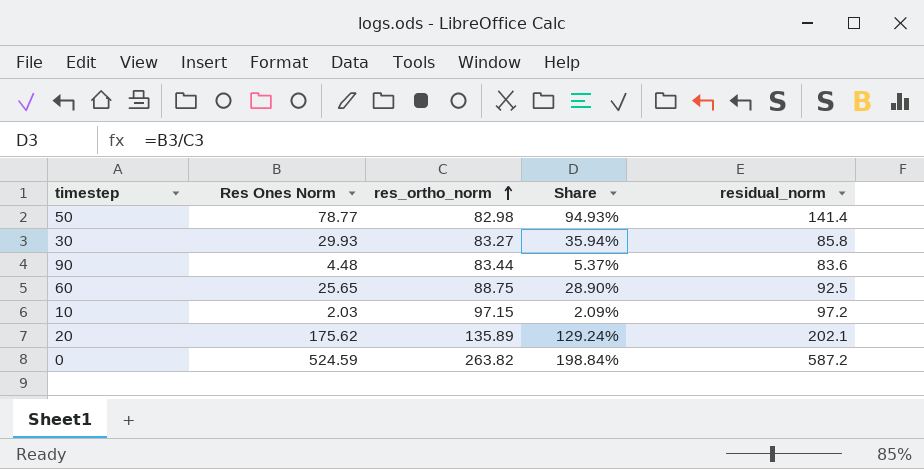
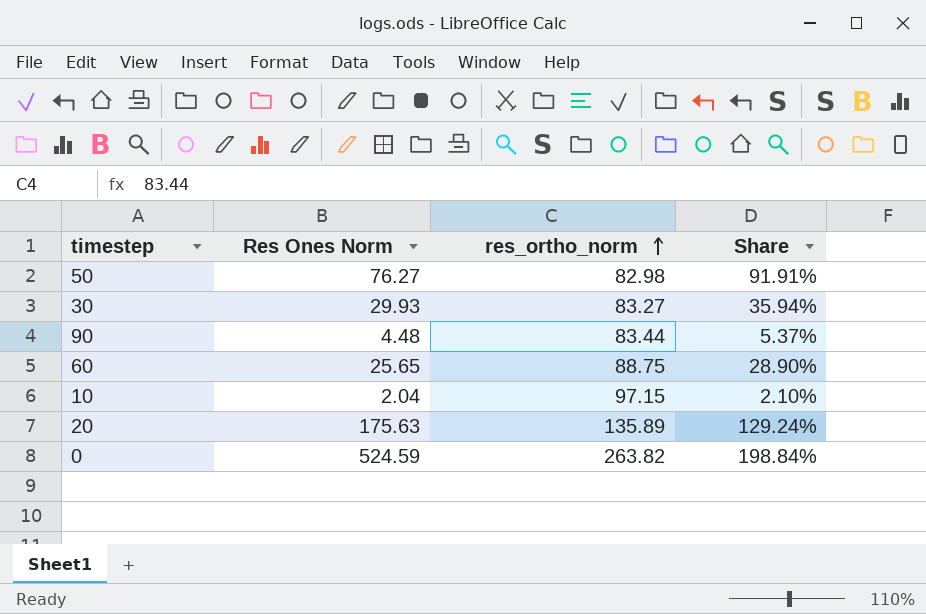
column residual_norm | position: 5 -> none
50 | Res Ones Norm: 78.77 -> 76.27
50 | Share: 94.93% -> 91.91%
10 | Res Ones Norm: 2.03 -> 2.04
10 | Share: 2.09% -> 2.10%
20 | Res Ones Norm: 175.62 -> 175.63

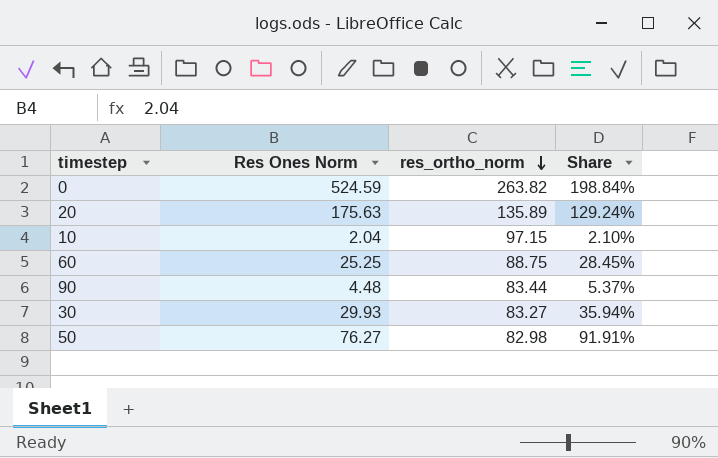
row order: res_ortho_norm ascending -> res_ortho_norm descending
60 | Res Ones Norm: 25.65 -> 25.25
60 | Share: 28.90% -> 28.45%

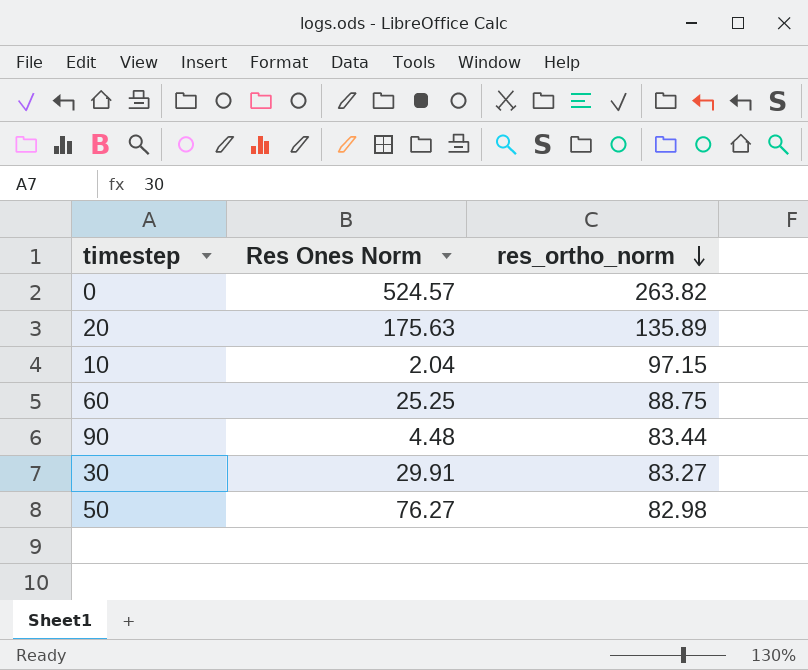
column Share | formula: [Res Ones Norm] / [res_ortho_norm] -> none
0 | Res Ones Norm: 524.59 -> 524.57
30 | Res Ones Norm: 29.93 -> 29.91

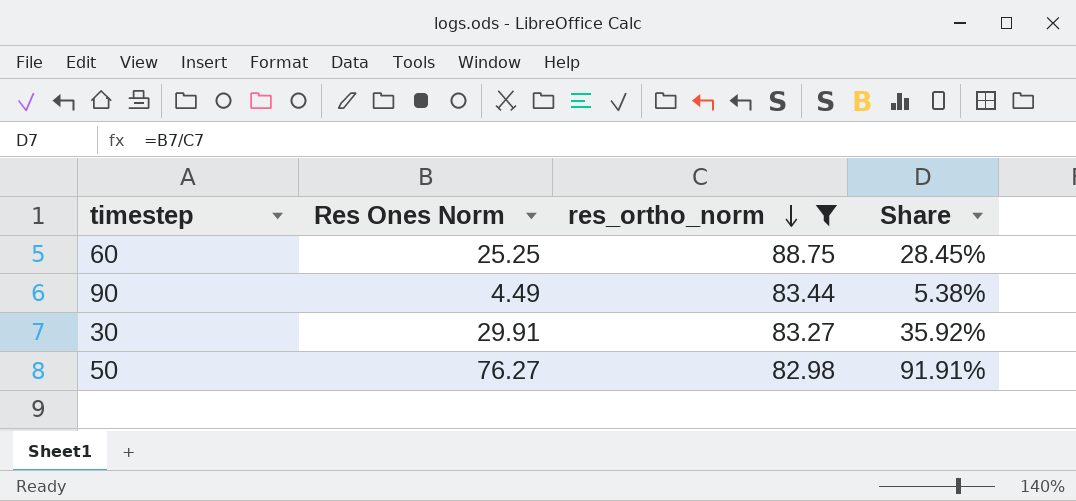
filter: none -> res_ortho_norm <= 88.75
column Share | formula: none -> [Res Ones Norm] / [res_ortho_norm]
90 | Res Ones Norm: 4.48 -> 4.49

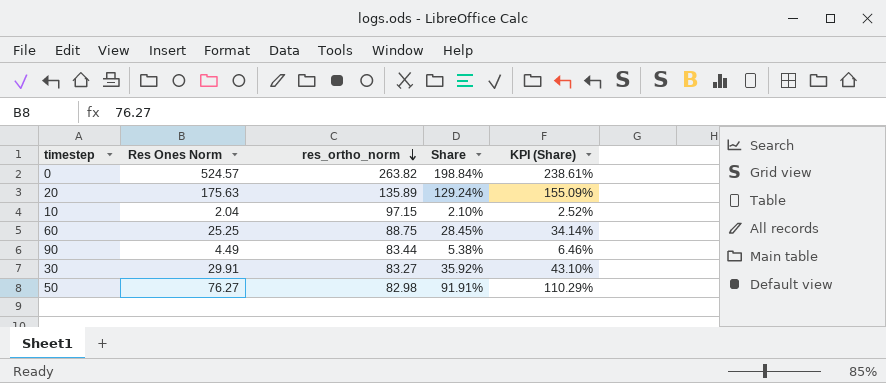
filter: res_ortho_norm <= 88.75 -> none
column KPI (Share) | formula: none -> [Share] * 1.2

